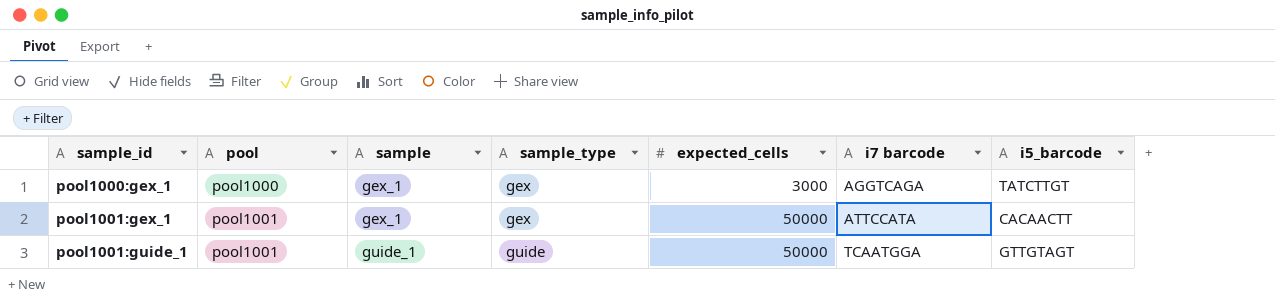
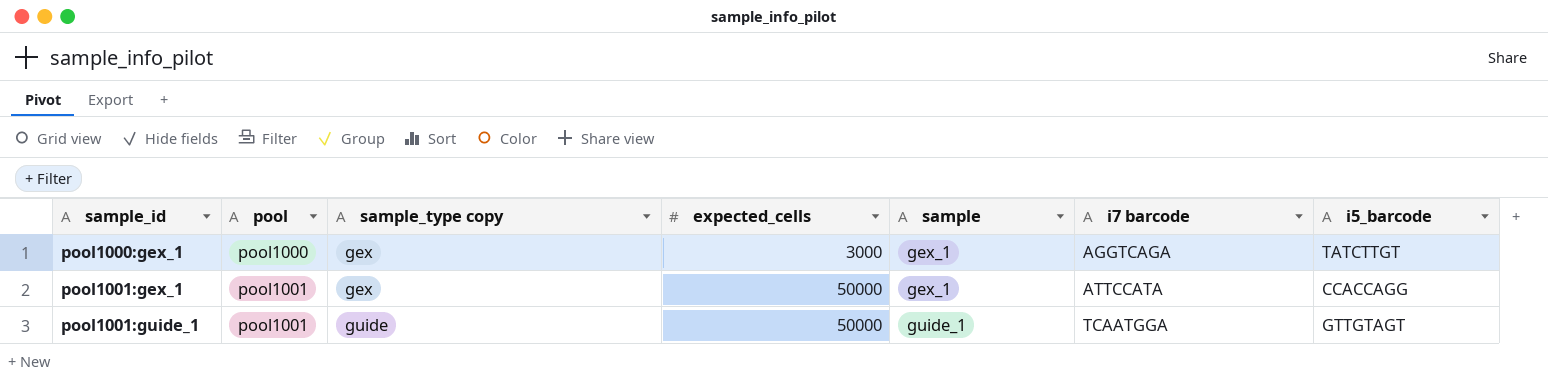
column name: sample_type -> sample_type copy
column sample | position: 3 -> 5
pool1001:gex_1 | i5_barcode: CACAACTT -> CCACCAGG

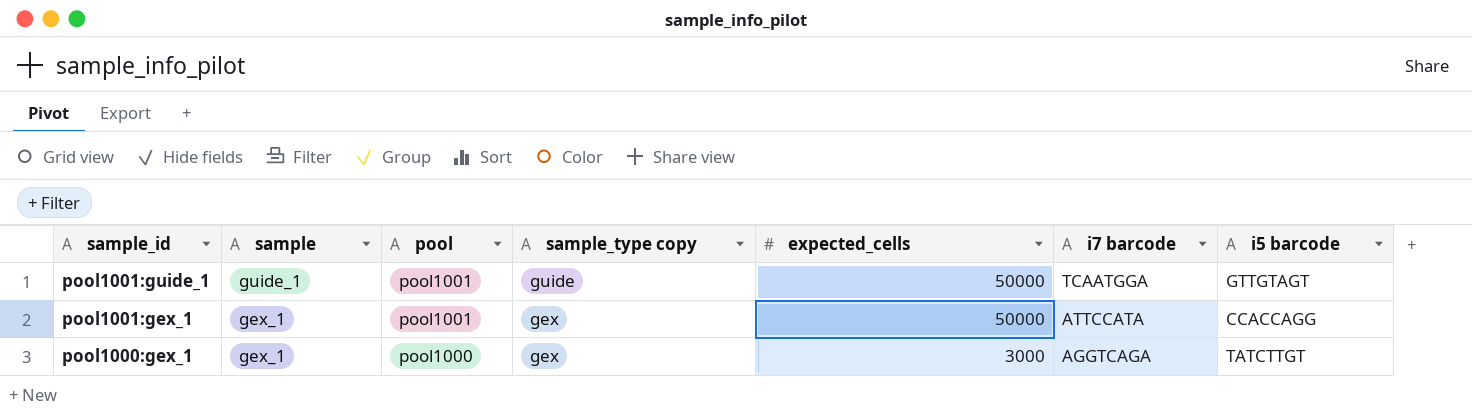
row order: sample_id ascending -> sample_id descending
column sample | position: 5 -> 2
column name: i5_barcode -> i5 barcode

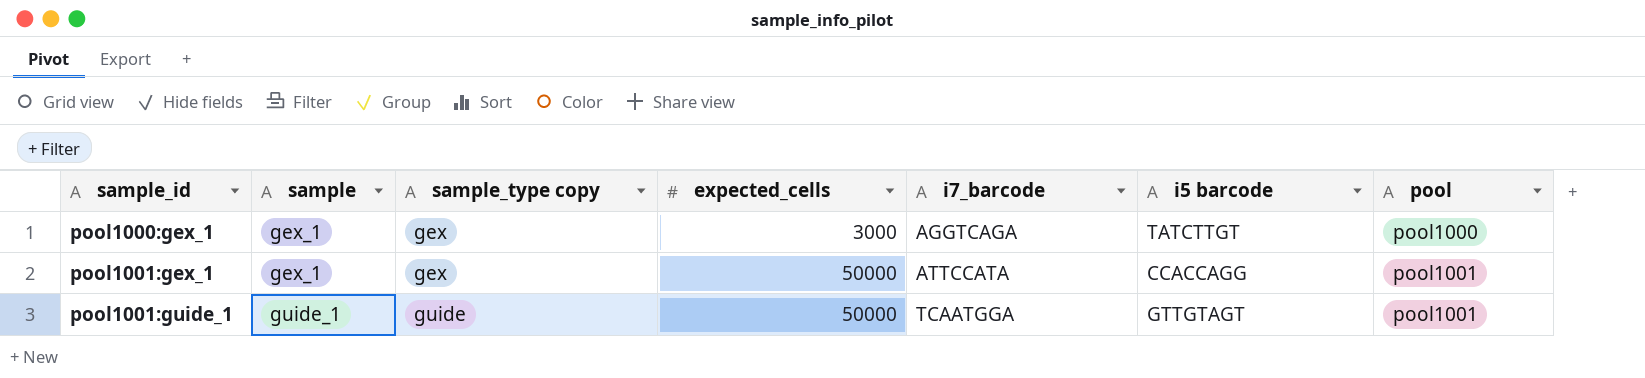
row order: sample_id descending -> sample_id ascending
column name: i7 barcode -> i7_barcode
column pool | position: 3 -> 7

